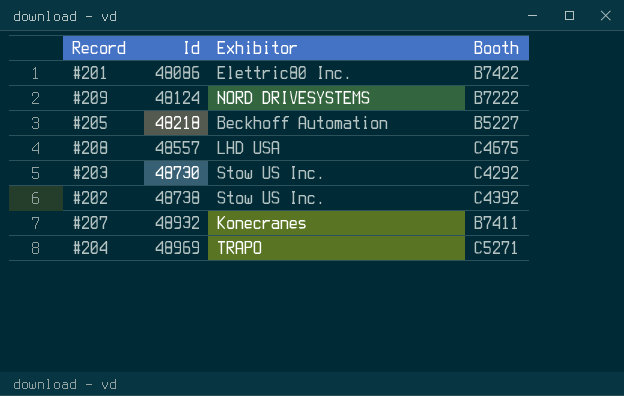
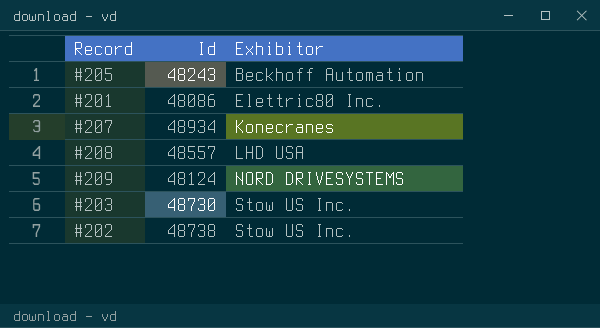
row order: Id ascending -> Exhibitor ascending
column Booth | position: 4 -> none
row #204: 48969 | TRAPO | C5271 -> none
#205 | Id: 48218 -> 48243
#207 | Id: 48932 -> 48934

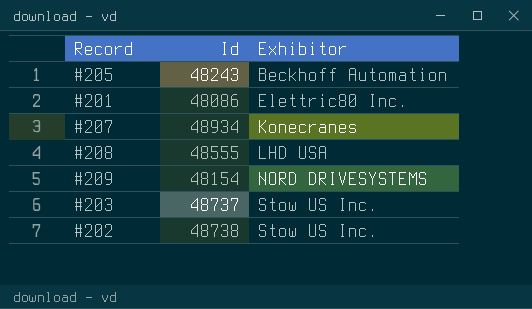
#208 | Id: 48557 -> 48555
#209 | Id: 48124 -> 48154
#203 | Id: 48730 -> 48737

